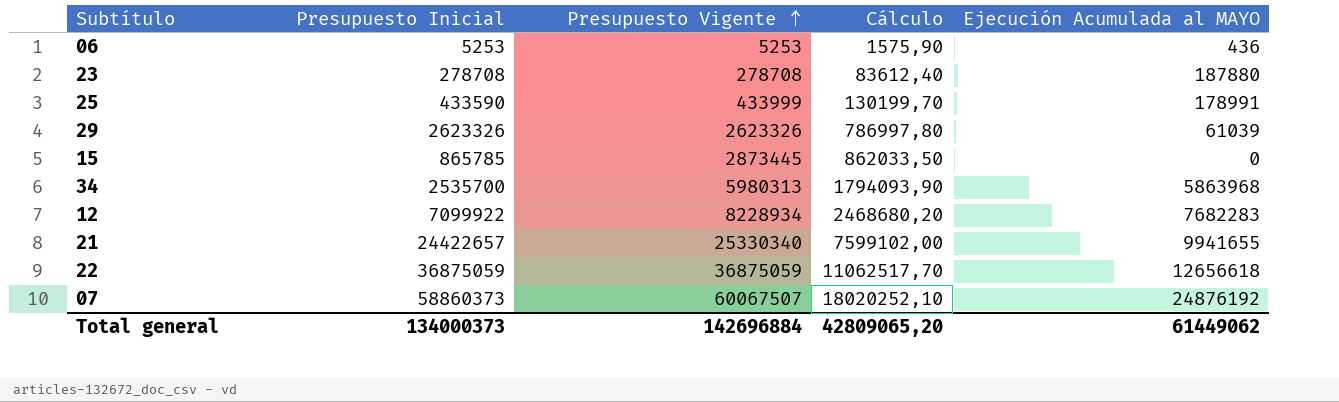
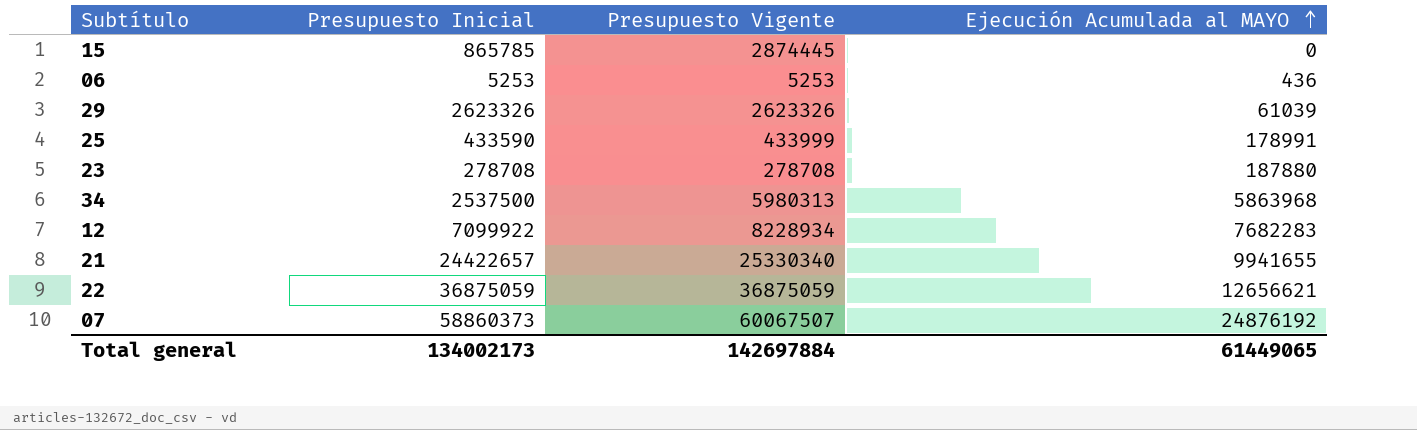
row order: Presupuesto Vigente ascending -> Ejecución Acumulada al MAYO ascending
column Cálculo | formula: [Presupuesto Vigente] * 0,3 -> none
15 | Presupuesto Vigente: 2873445 -> 2874445
34 | Presupuesto Inicial: 2535700 -> 2537500
22 | Ejecución Acumulada al MAYO: 12656618 -> 12656621
Total general | Presupuesto Inicial: 134000373 -> 134002173
Total general | Presupuesto Vigente: 142696884 -> 142697884
Total general | Ejecución Acumulada al MAYO: 61449062 -> 61449065

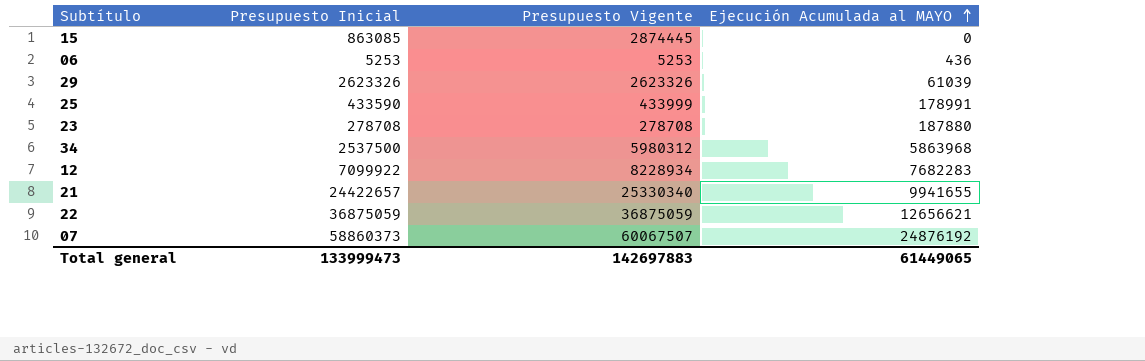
15 | Presupuesto Inicial: 865785 -> 863085
34 | Presupuesto Vigente: 5980313 -> 5980312
Total general | Presupuesto Inicial: 134002173 -> 133999473
Total general | Presupuesto Vigente: 142697884 -> 142697883

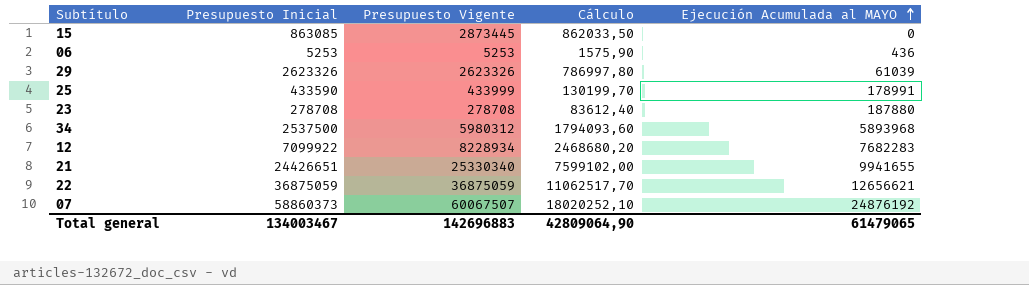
column Cálculo | formula: none -> [Presupuesto Vigente] * 0,3
15 | Presupuesto Vigente: 2874445 -> 2873445
34 | Ejecución Acumulada al MAYO: 5863968 -> 5893968
21 | Presupuesto Inicial: 24422657 -> 24426651
Total general | Presupuesto Inicial: 133999473 -> 134003467
Total general | Presupuesto Vigente: 142697883 -> 142696883
Total general | Ejecución Acumulada al MAYO: 61449065 -> 61479065

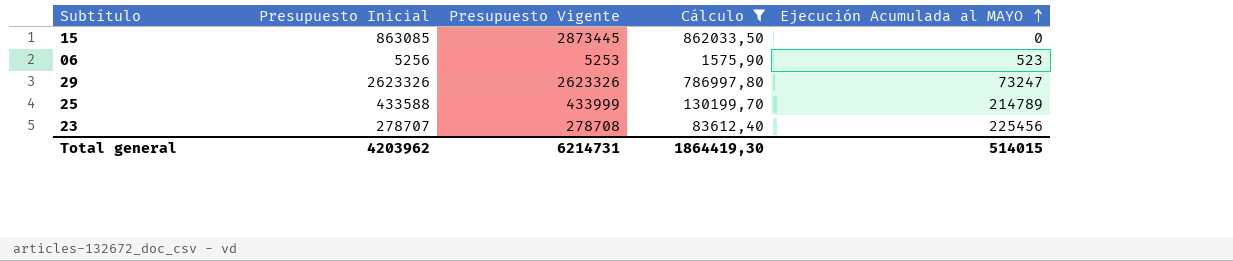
filter: none -> Cálculo <= 862033,50
06 | Presupuesto Inicial: 5253 -> 5256
06 | Ejecución Acumulada al MAYO: 436 -> 523
29 | Ejecución Acumulada al MAYO: 61039 -> 73247
25 | Presupuesto Inicial: 433590 -> 433588
25 | Ejecución Acumulada al MAYO: 178991 -> 214789
23 | Presupuesto Inicial: 278708 -> 278707
23 | Ejecución Acumulada al MAYO: 187880 -> 225456
Total general | Presupuesto Inicial: 134003467 -> 4203962
Total general | Presupuesto Vigente: 142696883 -> 6214731
Total general | Cálculo: 42809064,90 -> 1864419,30
Total general | Ejecución Acumulada al MAYO: 61479065 -> 514015

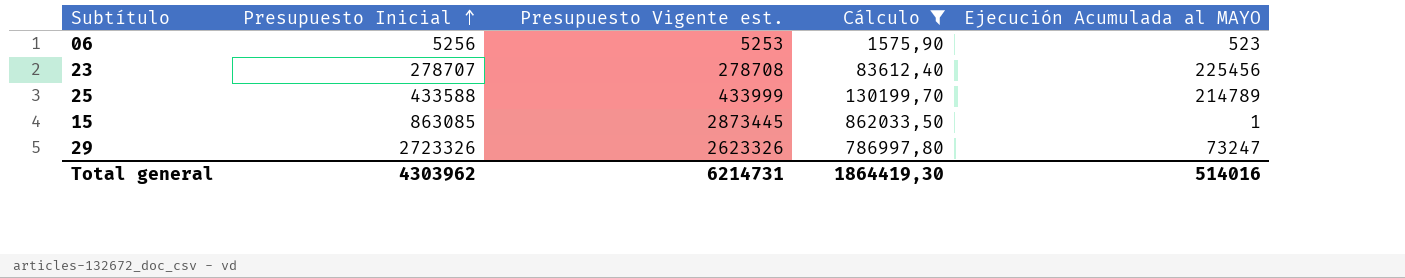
row order: Ejecución Acumulada al MAYO ascending -> Presupuesto Inicial ascending
column name: Presupuesto Vigente -> Presupuesto Vigente est.
15 | Ejecución Acumulada al MAYO: 0 -> 1
29 | Presupuesto Inicial: 2623326 -> 2723326
Total general | Presupuesto Inicial: 4203962 -> 4303962
Total general | Ejecución Acumulada al MAYO: 514015 -> 514016

